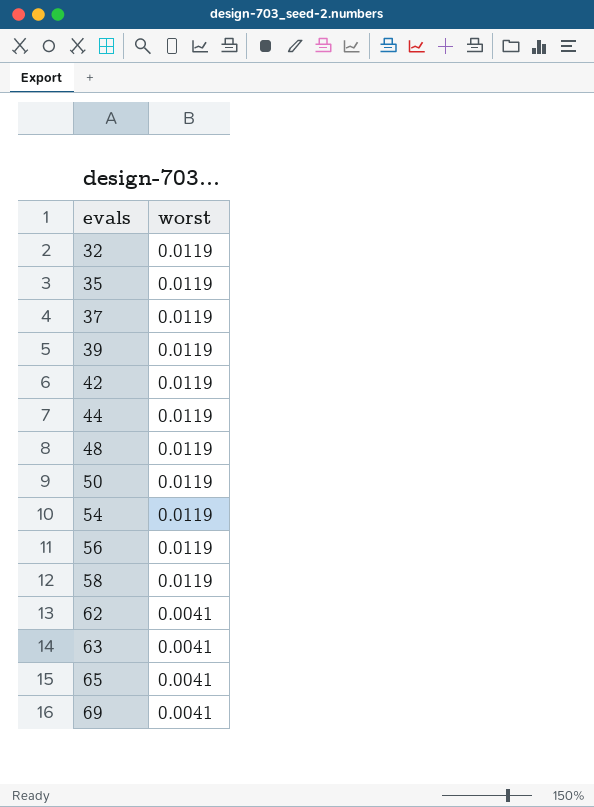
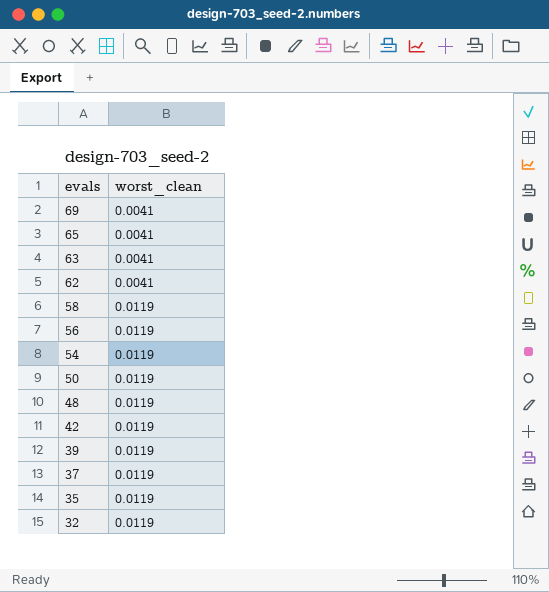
row order: evals ascending -> evals descending
column name: worst -> worst_clean
row 44: 0.0119 -> none

